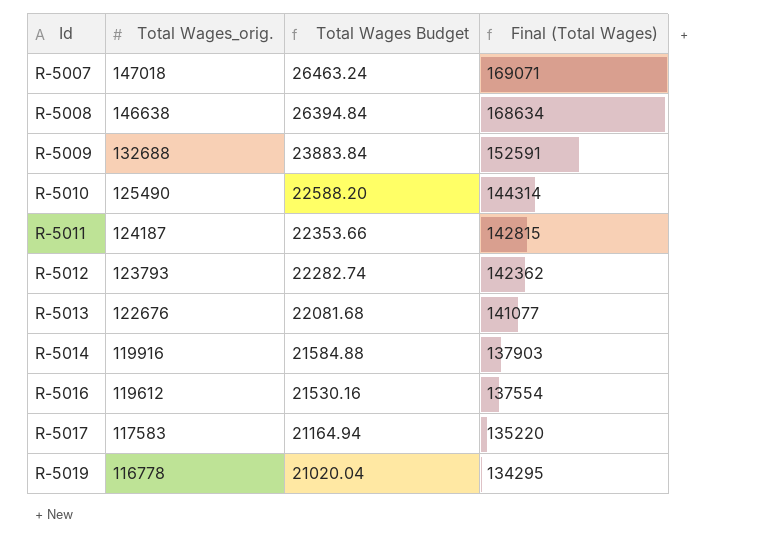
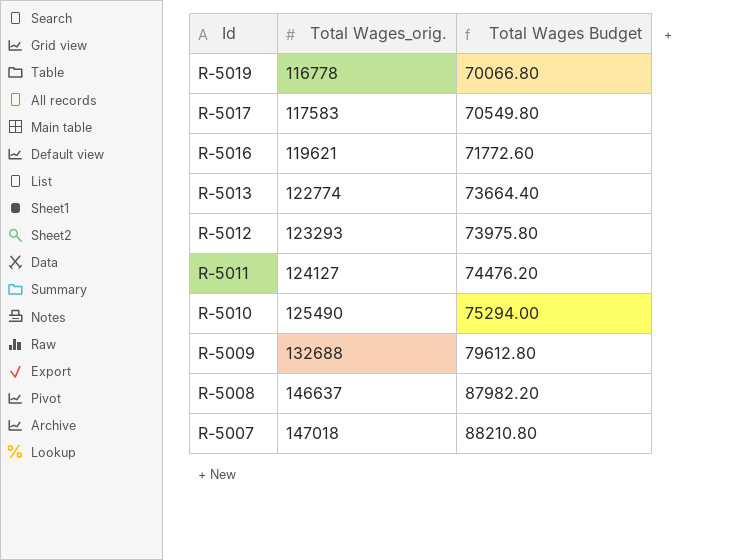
row order: Id ascending -> Id descending
column Final (Total Wages) | formula: [Total Wages_orig.] * 1.15 -> none
column Total Wages Budget | formula: [Total Wages_orig.] * 0.18 -> [Total Wages_orig.] * 0.6
row R-5014: 119916 | 21584.88 | 137903 -> none
R-5016 | Total Wages_orig.: 119612 -> 119621
R-5013 | Total Wages_orig.: 122676 -> 122774
R-5012 | Total Wages_orig.: 123793 -> 123293
R-5011 | Total Wages_orig.: 124187 -> 124127
R-5008 | Total Wages_orig.: 146638 -> 146637

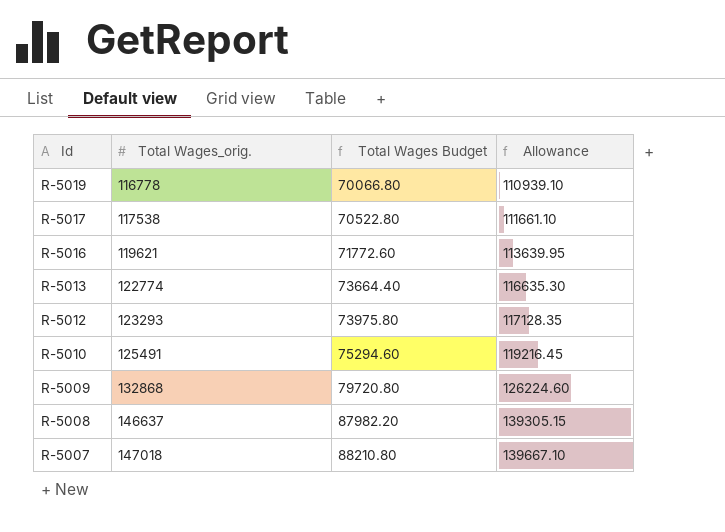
column Allowance | formula: none -> [Total Wages_orig.] * 0.95
row R-5011: 124127 | 74476.20 -> none
R-5017 | Total Wages_orig.: 117583 -> 117538
R-5017 | Total Wages Budget: 70549.80 -> 70522.80
R-5010 | Total Wages_orig.: 125490 -> 125491
R-5010 | Total Wages Budget: 75294.00 -> 75294.60
R-5009 | Total Wages_orig.: 132688 -> 132868
R-5009 | Total Wages Budget: 79612.80 -> 79720.80

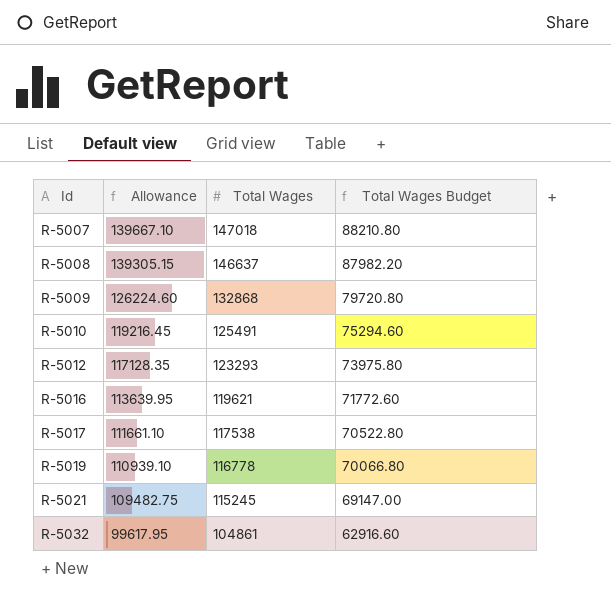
row order: Id descending -> Id ascending
column Allowance | position: 4 -> 2
column name: Total Wages_orig. -> Total Wages
row R-5013: 122774 | 73664.40 | 116635.30 -> none
row R-5021: none -> 109482.75 | 115245 | 69147.00
row R-5032: none -> 99617.95 | 104861 | 62916.60

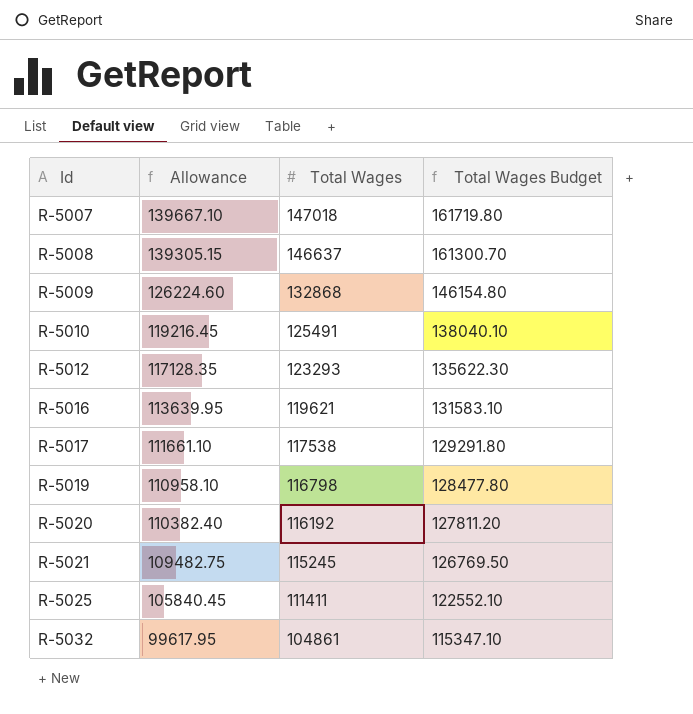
column Total Wages Budget | formula: [Total Wages] * 0.6 -> [Total Wages] * 1.1
R-5019 | Allowance: 110939.10 -> 110958.10
R-5019 | Total Wages: 116778 -> 116798
row R-5020: none -> 110382.40 | 116192 | 127811.20
row R-5025: none -> 105840.45 | 111411 | 122552.10

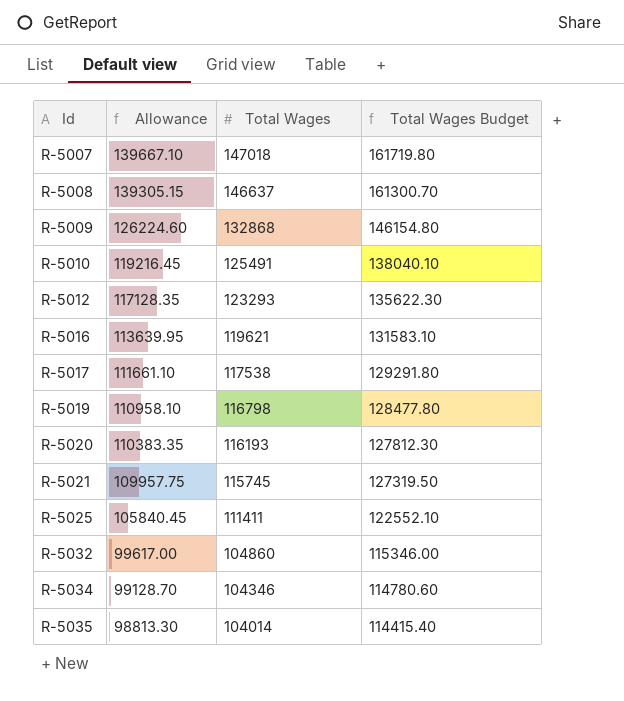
R-5020 | Allowance: 110382.40 -> 110383.35
R-5020 | Total Wages: 116192 -> 116193
R-5020 | Total Wages Budget: 127811.20 -> 127812.30
R-5021 | Allowance: 109482.75 -> 109957.75
R-5021 | Total Wages: 115245 -> 115745
R-5021 | Total Wages Budget: 126769.50 -> 127319.50
R-5032 | Allowance: 99617.95 -> 99617.00
R-5032 | Total Wages: 104861 -> 104860
R-5032 | Total Wages Budget: 115347.10 -> 115346.00
row R-5034: none -> 99128.70 | 104346 | 114780.60
row R-5035: none -> 98813.30 | 104014 | 114415.40

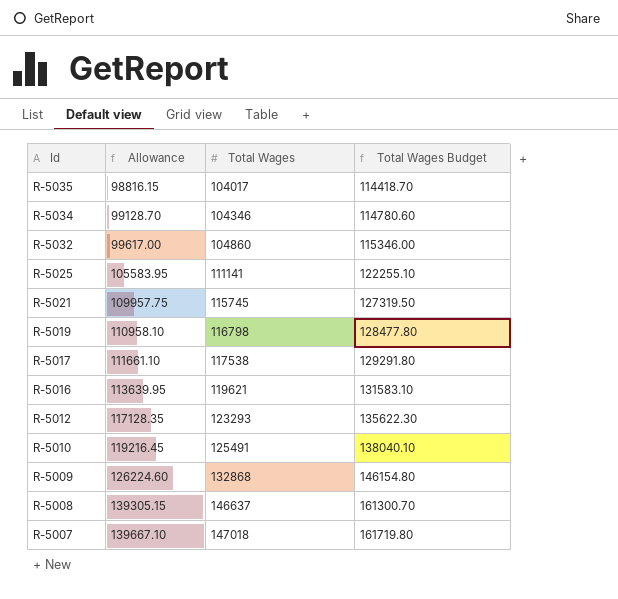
row order: Id ascending -> Id descending
row R-5020: 110383.35 | 116193 | 127812.30 -> none
R-5035 | Allowance: 98813.30 -> 98816.15
R-5035 | Total Wages: 104014 -> 104017
R-5035 | Total Wages Budget: 114415.40 -> 114418.70
R-5025 | Allowance: 105840.45 -> 105583.95
R-5025 | Total Wages: 111411 -> 111141
R-5025 | Total Wages Budget: 122552.10 -> 122255.10

